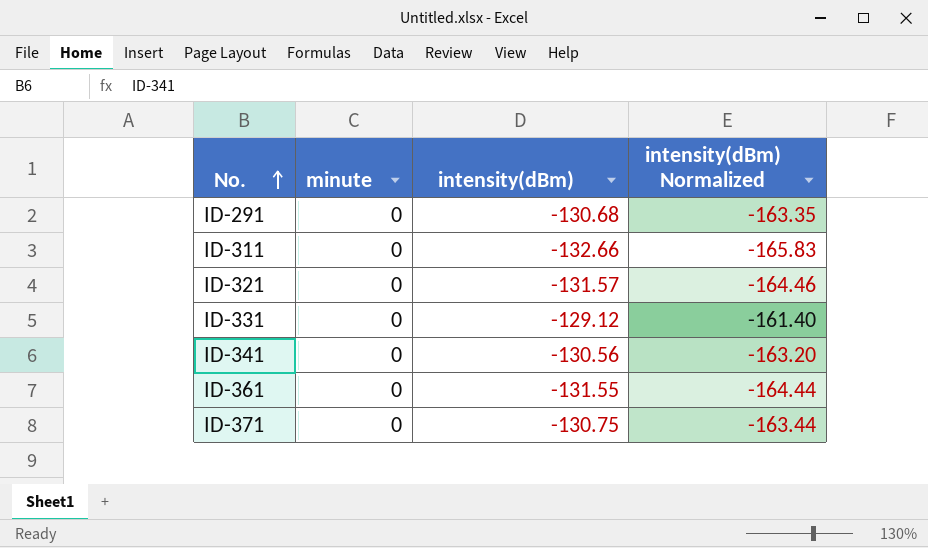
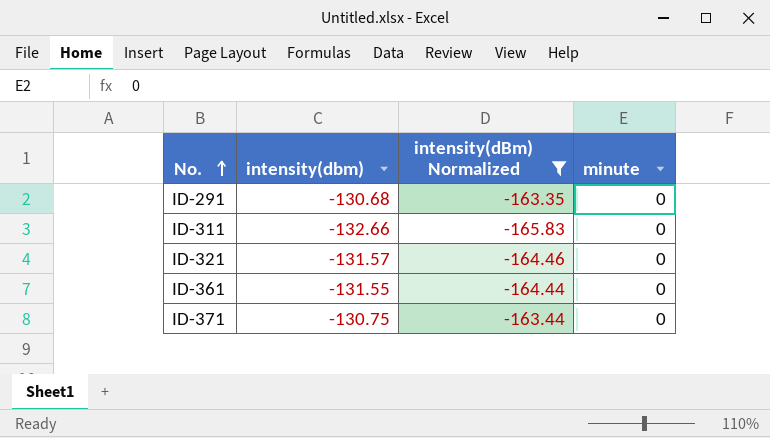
filter: none -> intensity(dBm) Normalized <= -163.35
column name: intensity(dBm) -> intensity(dbm)
column minute | position: 2 -> 4

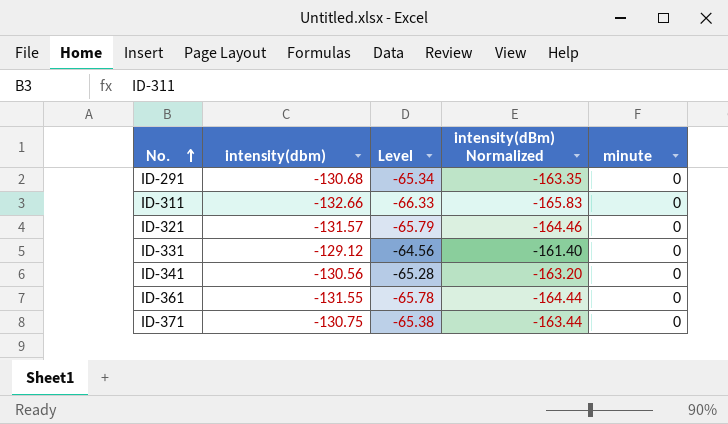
filter: intensity(dBm) Normalized <= -163.35 -> none
column Level | formula: none -> [intensity(dbm)] * 0.5

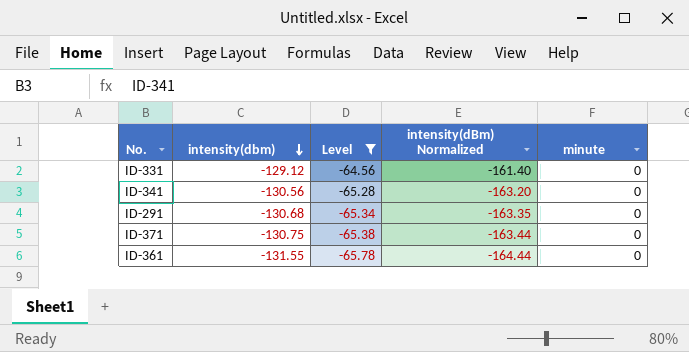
filter: none -> Level >= -65.78
row order: No. ascending -> intensity(dbm) descending

